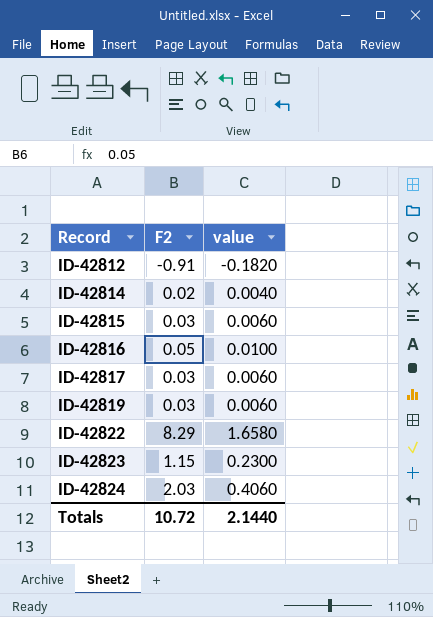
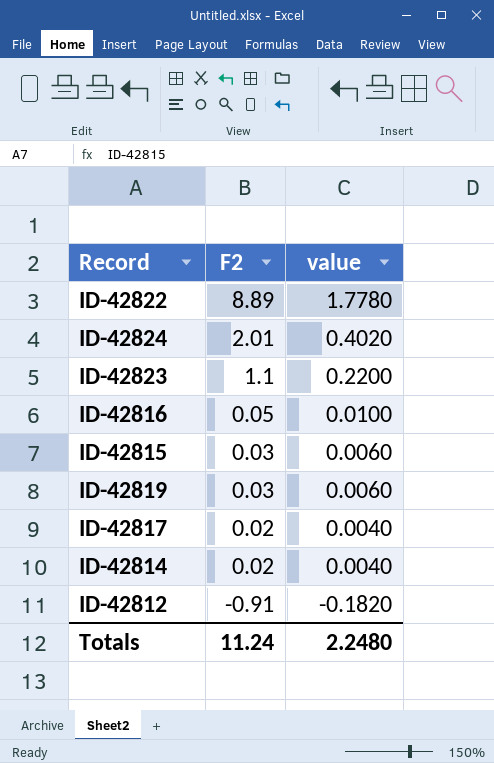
row order: Record ascending -> F2 descending
ID-42822 | F2: 8.29 -> 8.89
ID-42822 | value: 1.6580 -> 1.7780
ID-42824 | F2: 2.03 -> 2.01
ID-42824 | value: 0.4060 -> 0.4020
ID-42823 | F2: 1.15 -> 1.1
ID-42823 | value: 0.2300 -> 0.2200
ID-42817 | F2: 0.03 -> 0.02
ID-42817 | value: 0.0060 -> 0.0040
Totals | F2: 10.72 -> 11.24
Totals | value: 2.1440 -> 2.2480

